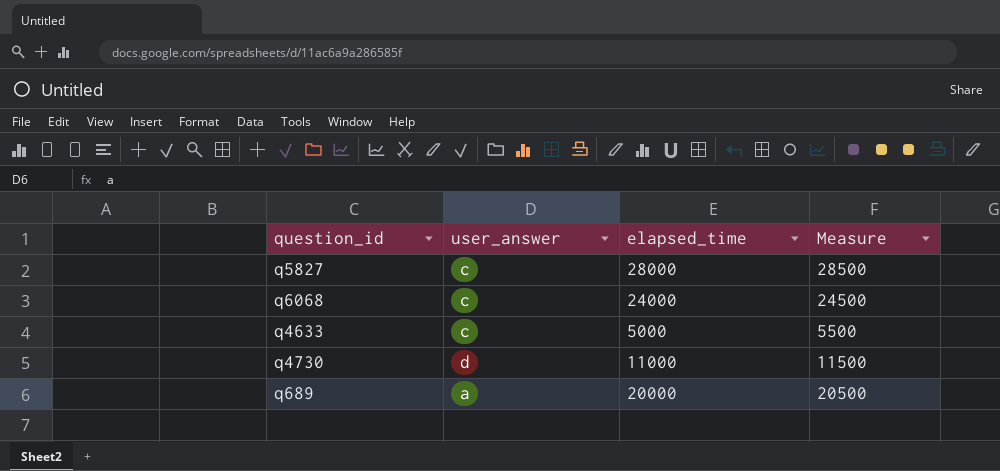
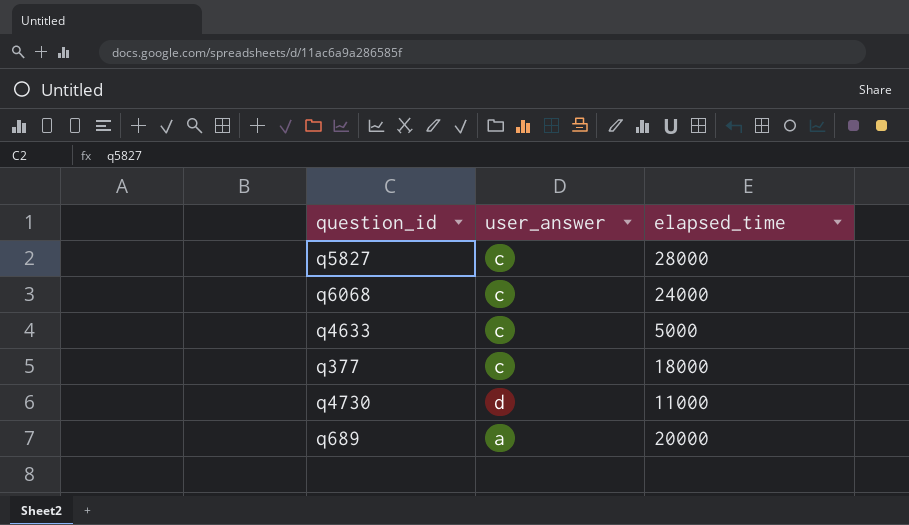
column Measure | formula: [elapsed_time] + 500 -> none
row q377: none -> c | 18000

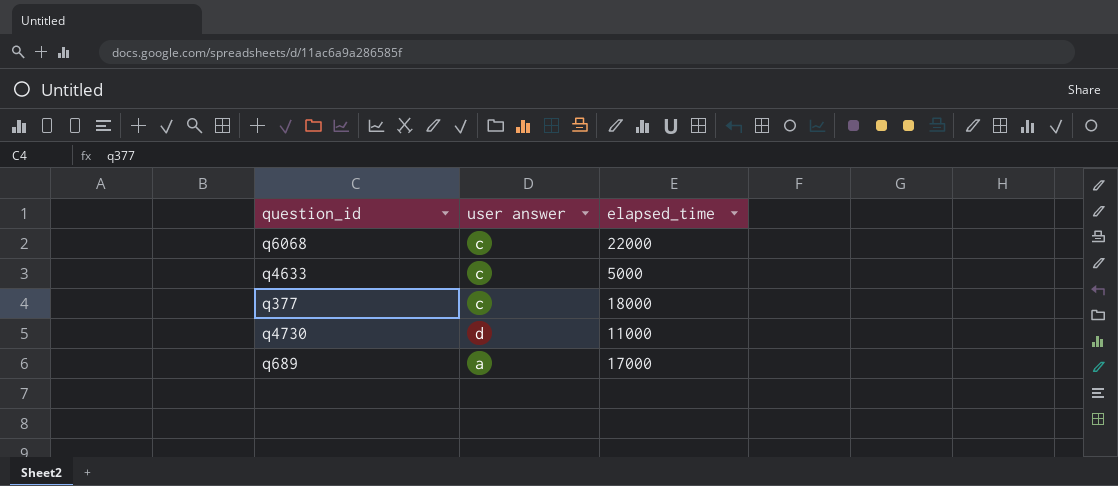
column name: user_answer -> user answer
row q5827: c | 28000 -> none
q6068 | elapsed_time: 24000 -> 22000
q689 | elapsed_time: 20000 -> 17000

